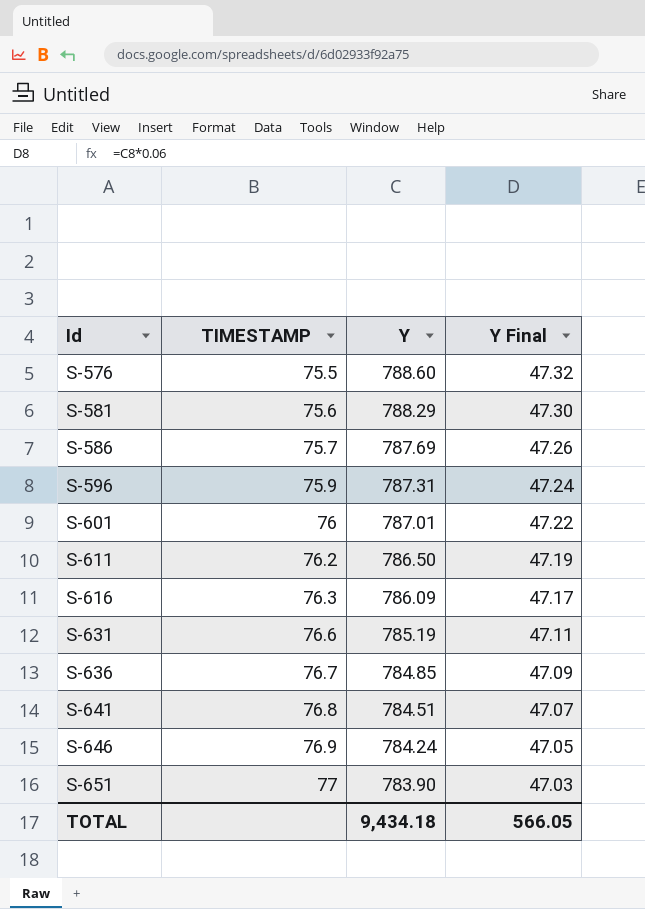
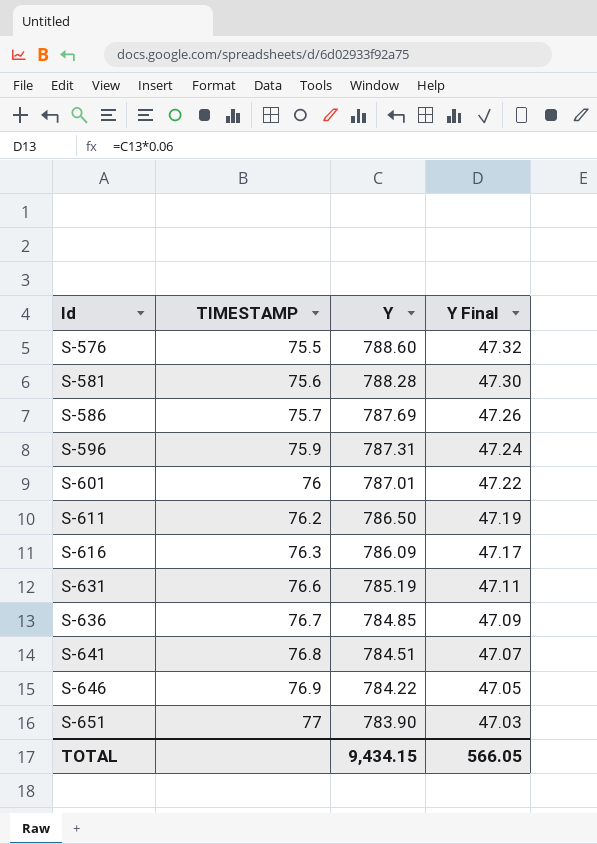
S-581 | Y: 788.29 -> 788.28
S-646 | Y: 784.24 -> 784.22
TOTAL | Y: 9,434.18 -> 9,434.15

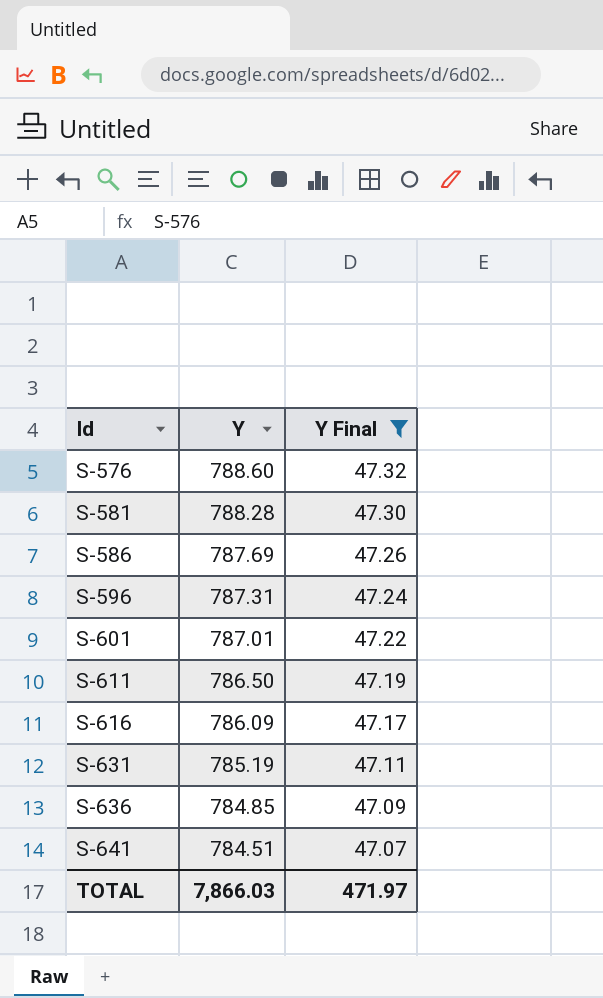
filter: none -> Y Final >= 47.07
column TIMESTAMP | position: 2 -> none
TOTAL | Y: 9,434.15 -> 7,866.03
TOTAL | Y Final: 566.05 -> 471.97

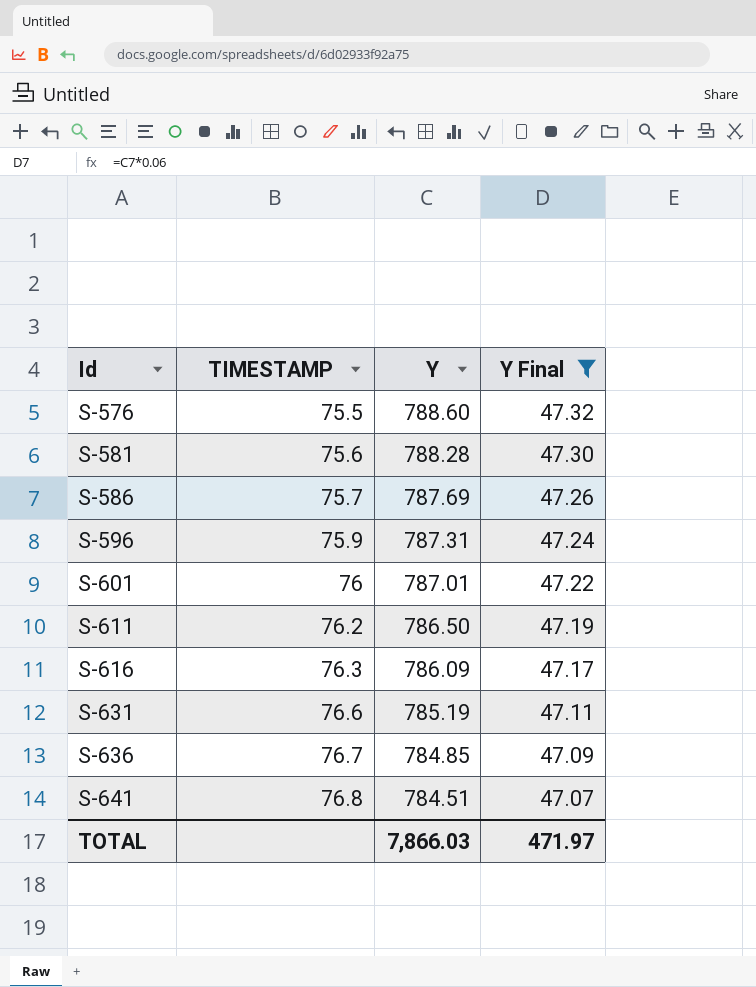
column TIMESTAMP | position: none -> 2

